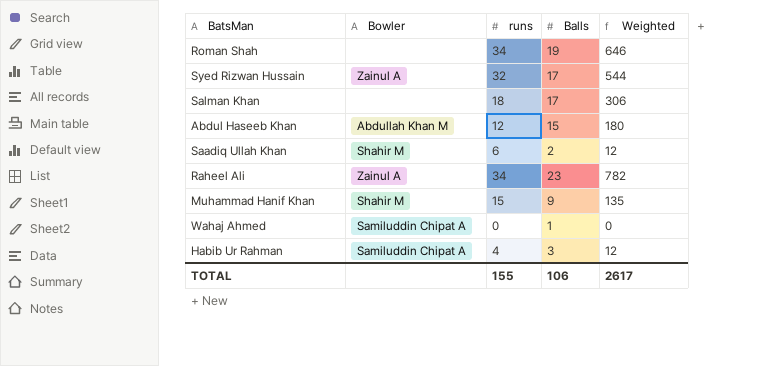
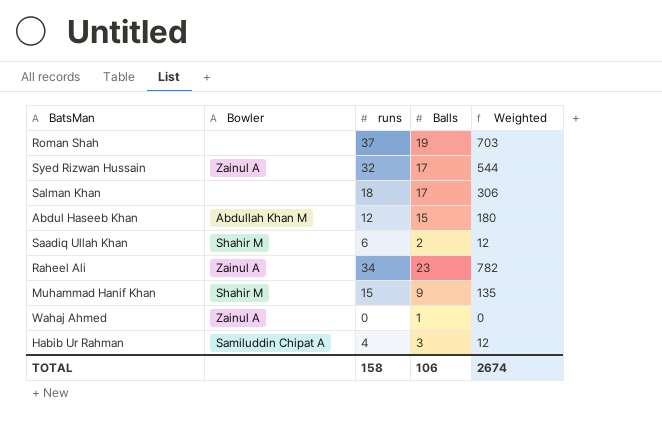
Roman Shah | runs: 34 -> 37
Roman Shah | Weighted: 646 -> 703
Wahaj Ahmed | Bowler: Samiluddin Chipat A -> Zainul A
TOTAL | runs: 155 -> 158
TOTAL | Weighted: 2617 -> 2674

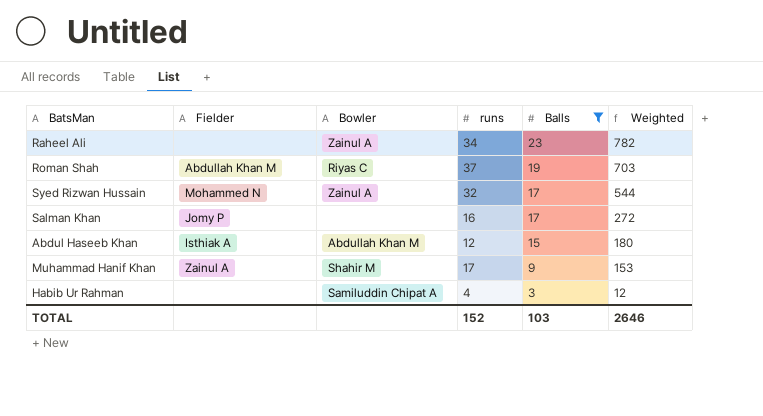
filter: none -> Balls >= 3
row order: none -> Balls descending
column Fielder | position: none -> 2
Roman Shah | Bowler: none -> Riyas C
Salman Khan | runs: 18 -> 16
Salman Khan | Weighted: 306 -> 272
Muhammad Hanif Khan | runs: 15 -> 17
Muhammad Hanif Khan | Weighted: 135 -> 153
TOTAL | runs: 158 -> 152
TOTAL | Balls: 106 -> 103
TOTAL | Weighted: 2674 -> 2646

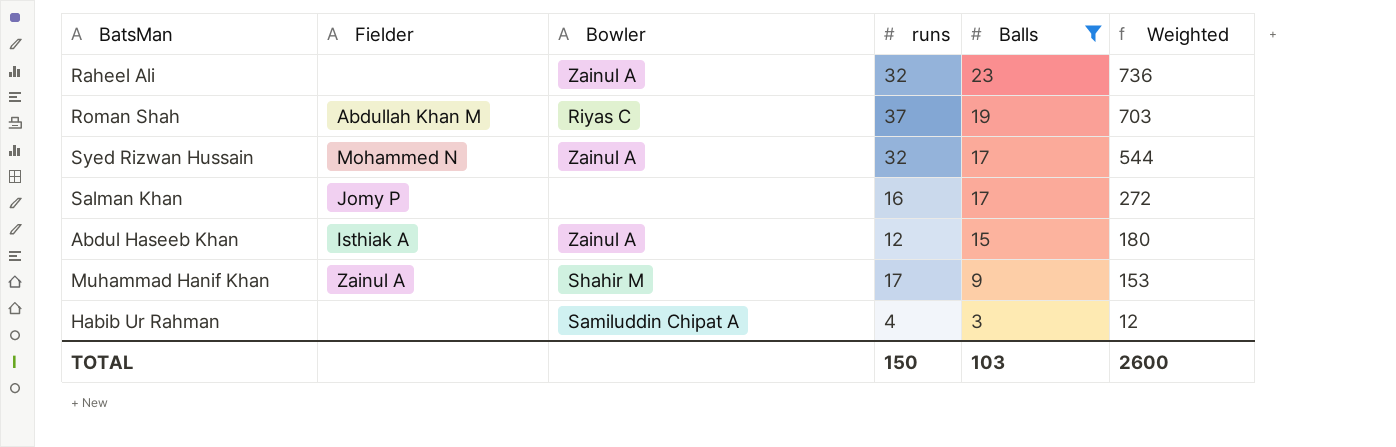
Raheel Ali | runs: 34 -> 32
Raheel Ali | Weighted: 782 -> 736
Abdul Haseeb Khan | Bowler: Abdullah Khan M -> Zainul A
TOTAL | runs: 152 -> 150
TOTAL | Weighted: 2646 -> 2600

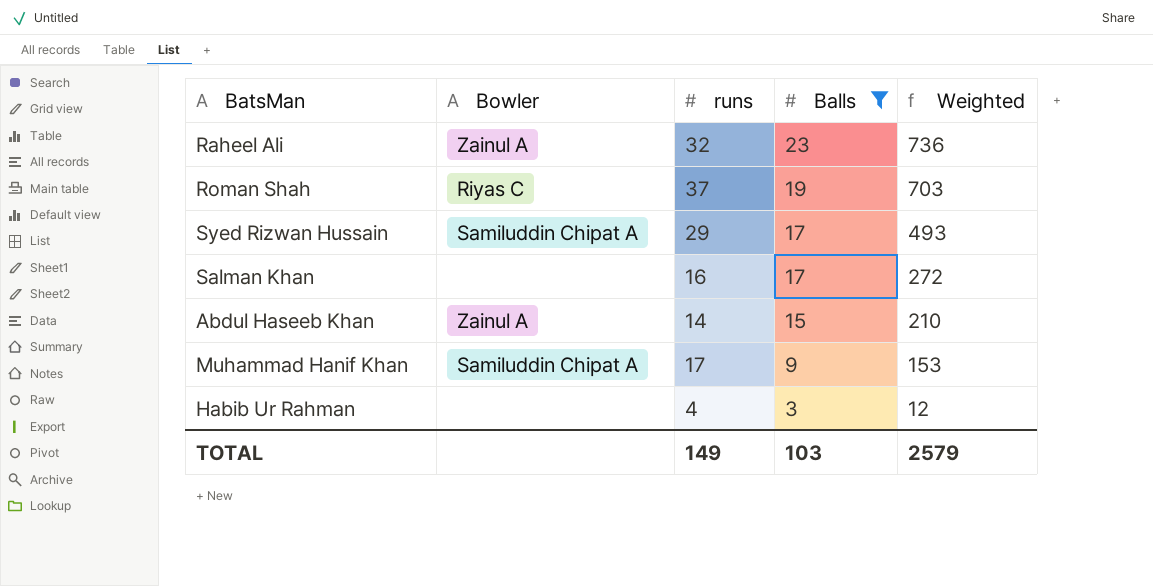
column Fielder | position: 2 -> none
Syed Rizwan Hussain | Bowler: Zainul A -> Samiluddin Chipat A
Syed Rizwan Hussain | runs: 32 -> 29
Syed Rizwan Hussain | Weighted: 544 -> 493
Abdul Haseeb Khan | runs: 12 -> 14
Abdul Haseeb Khan | Weighted: 180 -> 210
Muhammad Hanif Khan | Bowler: Shahir M -> Samiluddin Chipat A
Habib Ur Rahman | Bowler: Samiluddin Chipat A -> none
TOTAL | runs: 150 -> 149
TOTAL | Weighted: 2600 -> 2579

